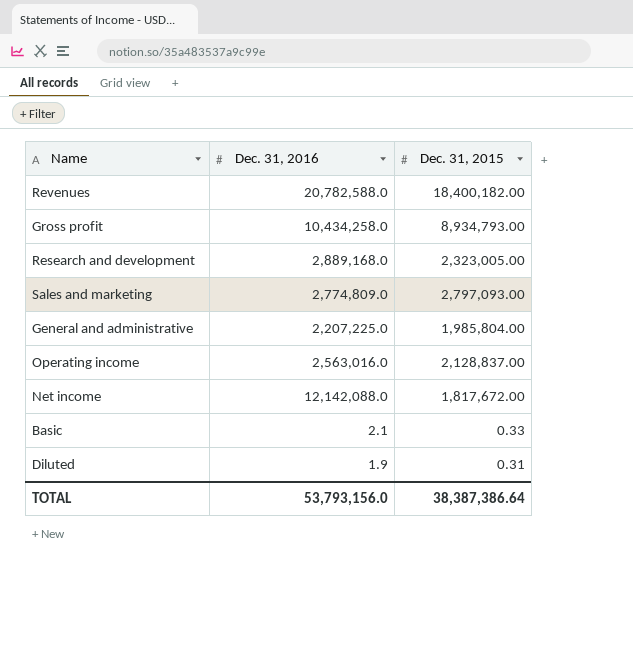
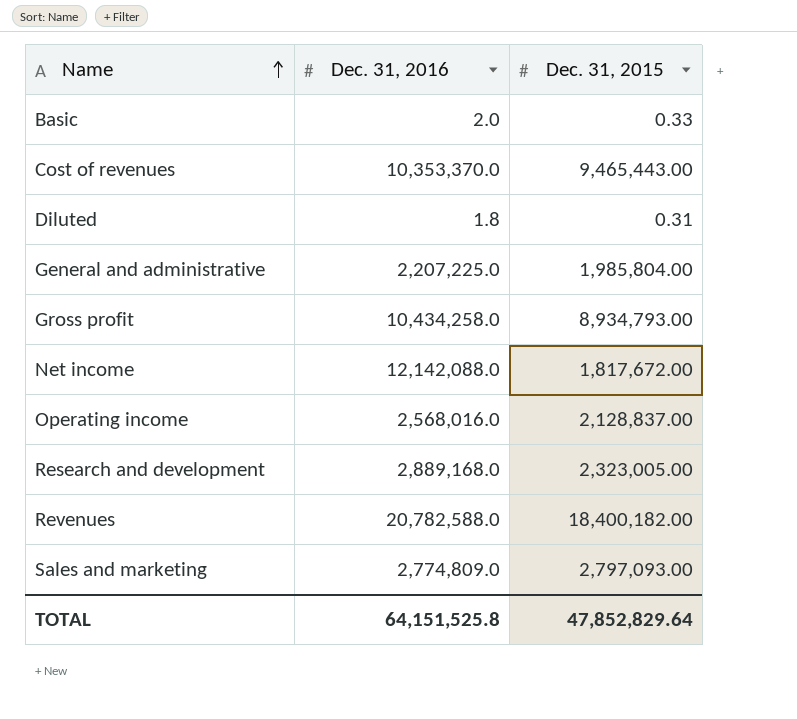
row order: none -> Name ascending
Basic | Dec. 31, 2016: 2.1 -> 2.0
row Cost of revenues: none -> 10,353,370.0 | 9,465,443.00
Diluted | Dec. 31, 2016: 1.9 -> 1.8
Operating income | Dec. 31, 2016: 2,563,016.0 -> 2,568,016.0
TOTAL | Dec. 31, 2016: 53,793,156.0 -> 64,151,525.8
TOTAL | Dec. 31, 2015: 38,387,386.64 -> 47,852,829.64

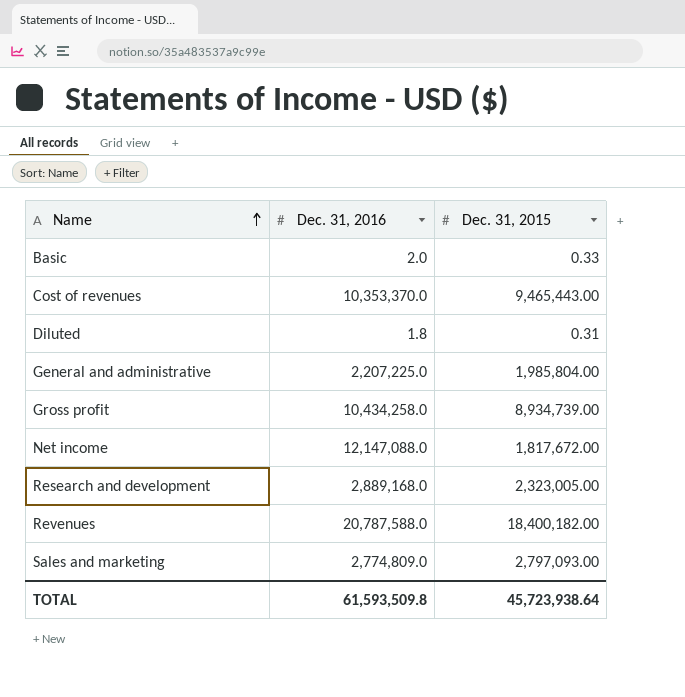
row Operating income: 2,568,016.0 | 2,128,837.00 -> none
Gross profit | Dec. 31, 2015: 8,934,793.00 -> 8,934,739.00
Net income | Dec. 31, 2016: 12,142,088.0 -> 12,147,088.0
Revenues | Dec. 31, 2016: 20,782,588.0 -> 20,787,588.0
TOTAL | Dec. 31, 2016: 64,151,525.8 -> 61,593,509.8
TOTAL | Dec. 31, 2015: 47,852,829.64 -> 45,723,938.64

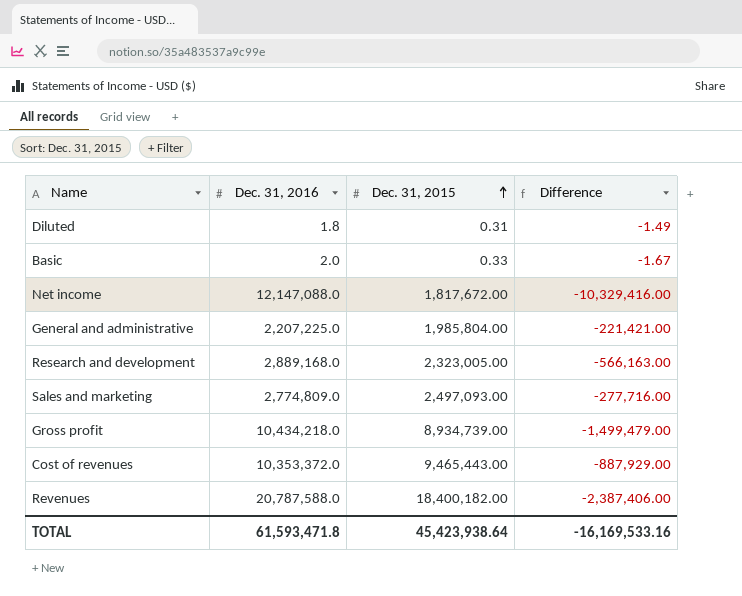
row order: Name ascending -> Dec. 31, 2015 ascending
column Difference | formula: none -> [Dec. 31, 2015] - [Dec. 31, 2016]
Sales and marketing | Dec. 31, 2015: 2,797,093.00 -> 2,497,093.00
Gross profit | Dec. 31, 2016: 10,434,258.0 -> 10,434,218.0
Cost of revenues | Dec. 31, 2016: 10,353,370.0 -> 10,353,372.0
TOTAL | Dec. 31, 2016: 61,593,509.8 -> 61,593,471.8
TOTAL | Dec. 31, 2015: 45,723,938.64 -> 45,423,938.64

